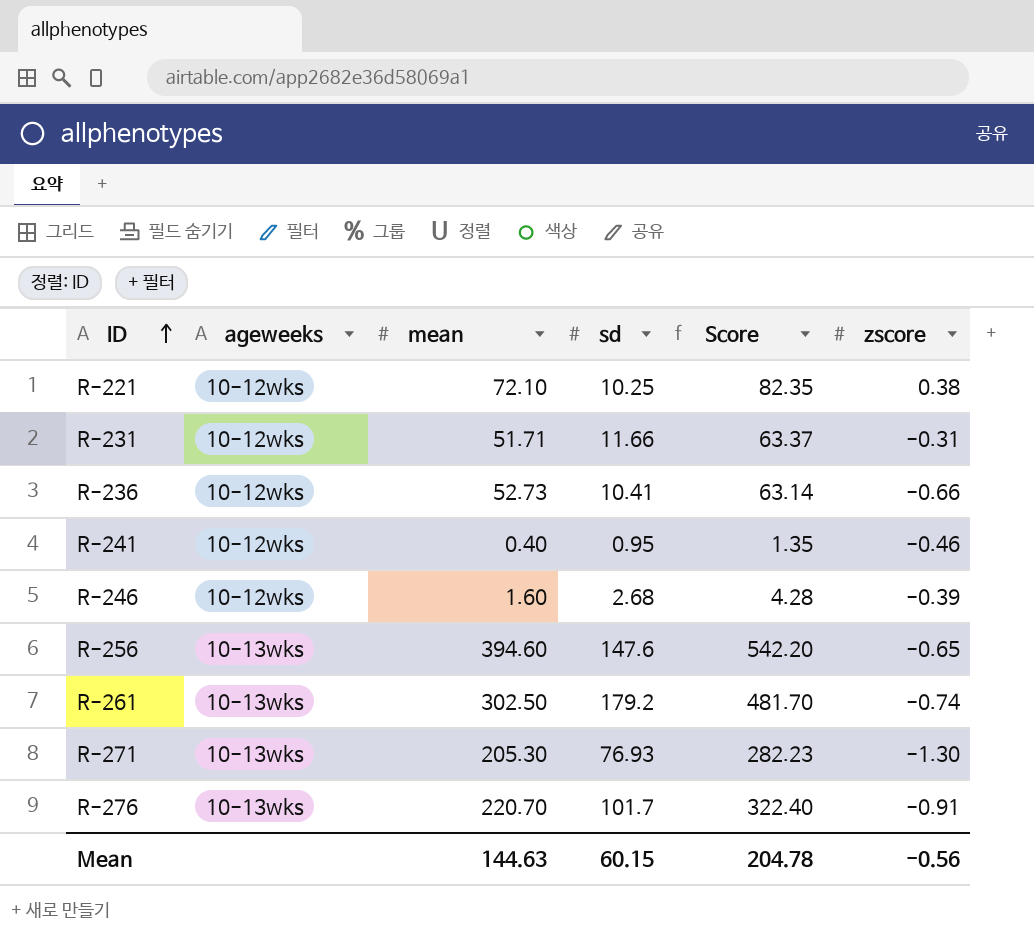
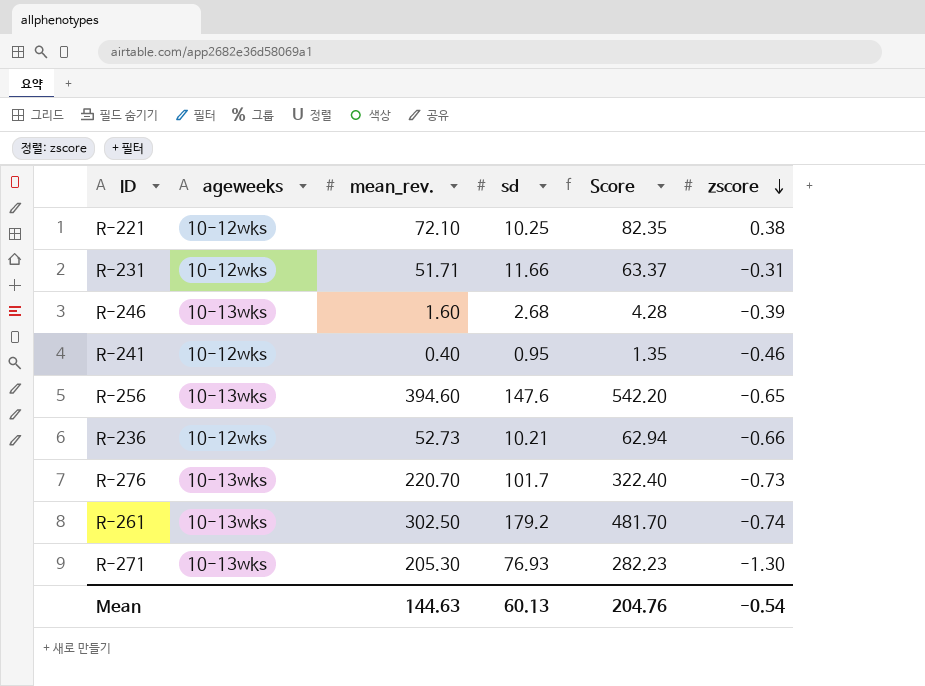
row order: ID ascending -> zscore descending
column name: mean -> mean_rev.
R-246 | ageweeks: 10-12wks -> 10-13wks
R-236 | sd: 10.41 -> 10.21
R-236 | Score: 63.14 -> 62.94
R-276 | zscore: -0.91 -> -0.73
Mean | sd: 60.15 -> 60.13
Mean | Score: 204.78 -> 204.76
Mean | zscore: -0.56 -> -0.54

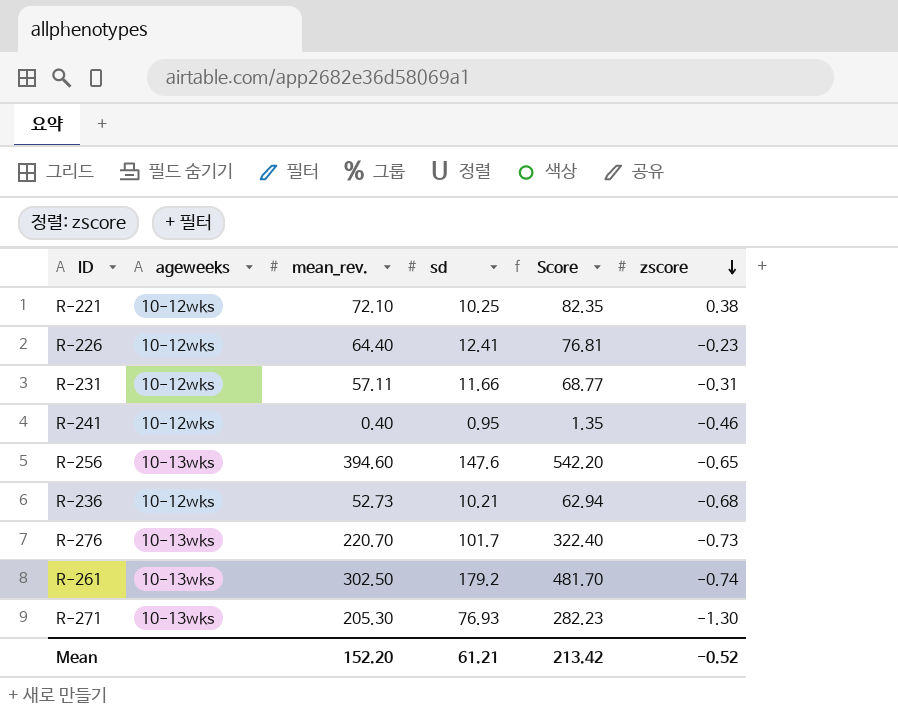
row R-246: 10-13wks | 1.60 | 2.68 | 4.28 | -0.39 -> none
row R-226: none -> 10-12wks | 64.40 | 12.41 | 76.81 | -0.23
R-231 | mean_rev.: 51.71 -> 57.11
R-231 | Score: 63.37 -> 68.77
R-236 | zscore: -0.66 -> -0.68
Mean | mean_rev.: 144.63 -> 152.20
Mean | sd: 60.13 -> 61.21
Mean | Score: 204.76 -> 213.42
Mean | zscore: -0.54 -> -0.52

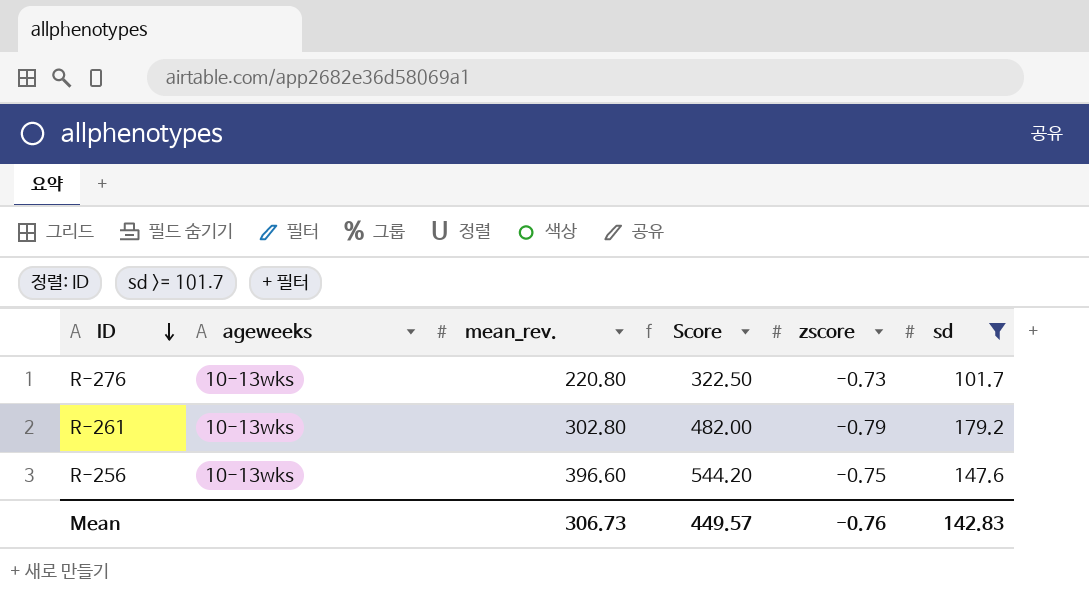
filter: none -> sd >= 101.7
row order: zscore descending -> ID descending
column sd | position: 4 -> 6
R-276 | mean_rev.: 220.70 -> 220.80
R-276 | Score: 322.40 -> 322.50
R-261 | mean_rev.: 302.50 -> 302.80
R-261 | Score: 481.70 -> 482.00
R-261 | zscore: -0.74 -> -0.79
R-256 | mean_rev.: 394.60 -> 396.60
R-256 | Score: 542.20 -> 544.20
R-256 | zscore: -0.65 -> -0.75
Mean | mean_rev.: 152.20 -> 306.73
Mean | Score: 213.42 -> 449.57
Mean | zscore: -0.52 -> -0.76
Mean | sd: 61.21 -> 142.83

